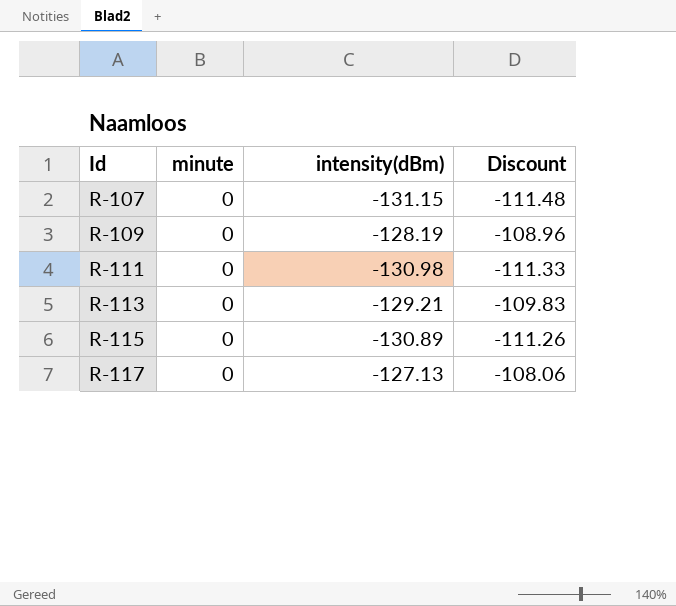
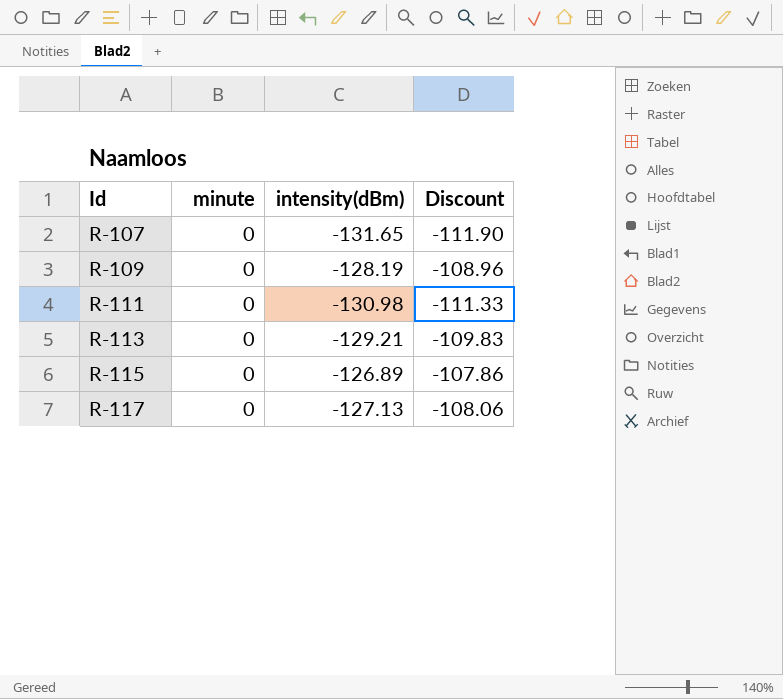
R-107 | intensity(dBm): -131.15 -> -131.65
R-107 | Discount: -111.48 -> -111.90
R-115 | intensity(dBm): -130.89 -> -126.89
R-115 | Discount: -111.26 -> -107.86

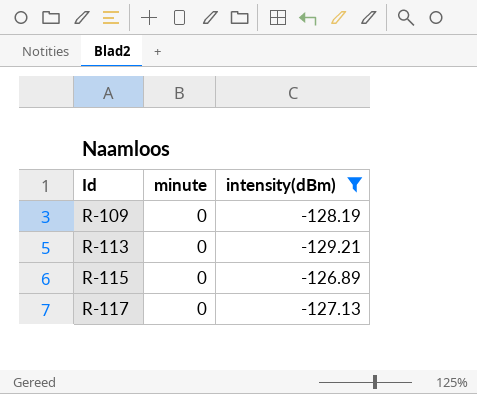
filter: none -> intensity(dBm) >= -129.21
column Discount | formula: [intensity(dBm)] * 0.85 -> none

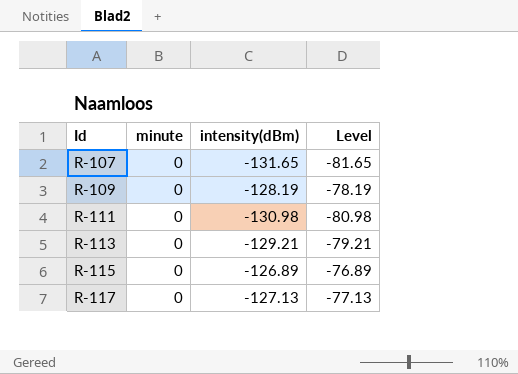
filter: intensity(dBm) >= -129.21 -> none
column Level | formula: none -> [intensity(dBm)] + 50

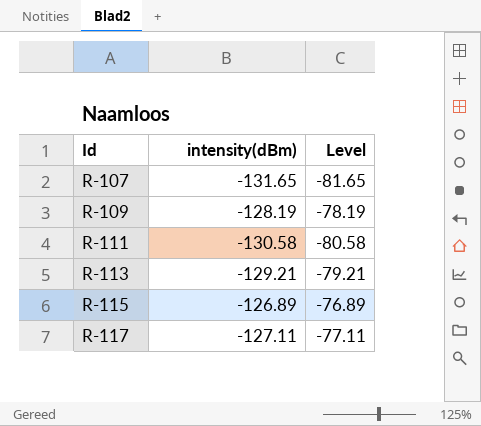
column minute | position: 2 -> none
R-111 | intensity(dBm): -130.98 -> -130.58
R-111 | Level: -80.98 -> -80.58
R-117 | intensity(dBm): -127.13 -> -127.11
R-117 | Level: -77.13 -> -77.11

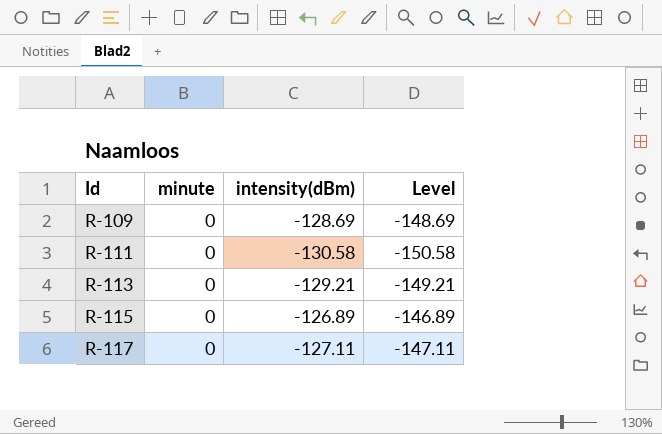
column minute | position: none -> 2
column Level | formula: [intensity(dBm)] + 50 -> [intensity(dBm)] - 20
row R-107: -131.65 | -81.65 -> none
R-109 | intensity(dBm): -128.19 -> -128.69

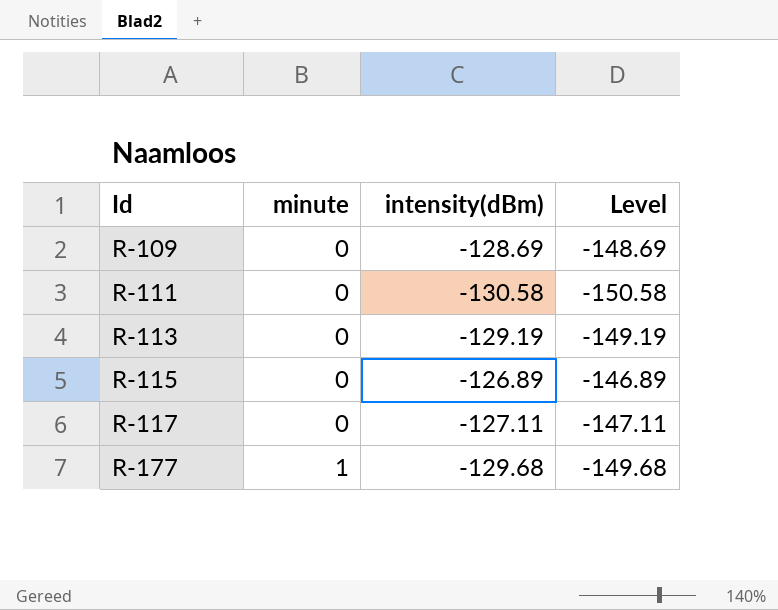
R-113 | intensity(dBm): -129.21 -> -129.19
R-113 | Level: -149.21 -> -149.19
row R-177: none -> 1 | -129.68 | -149.68

